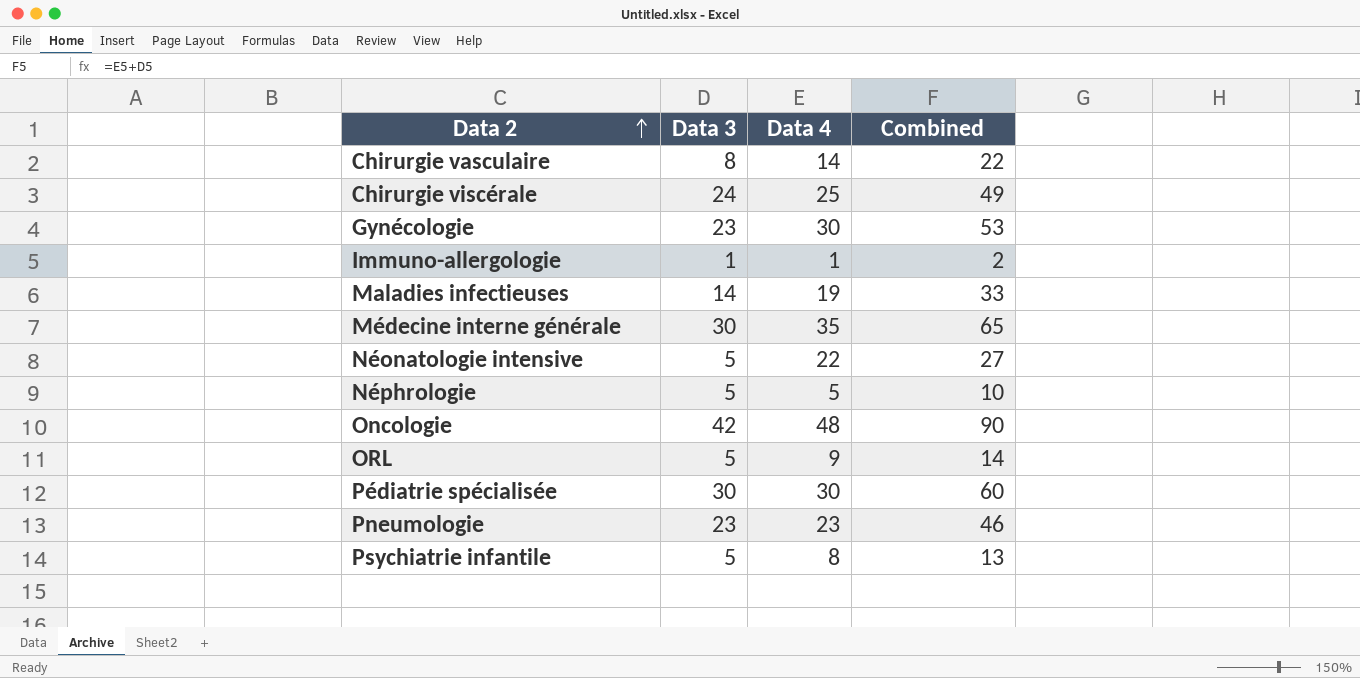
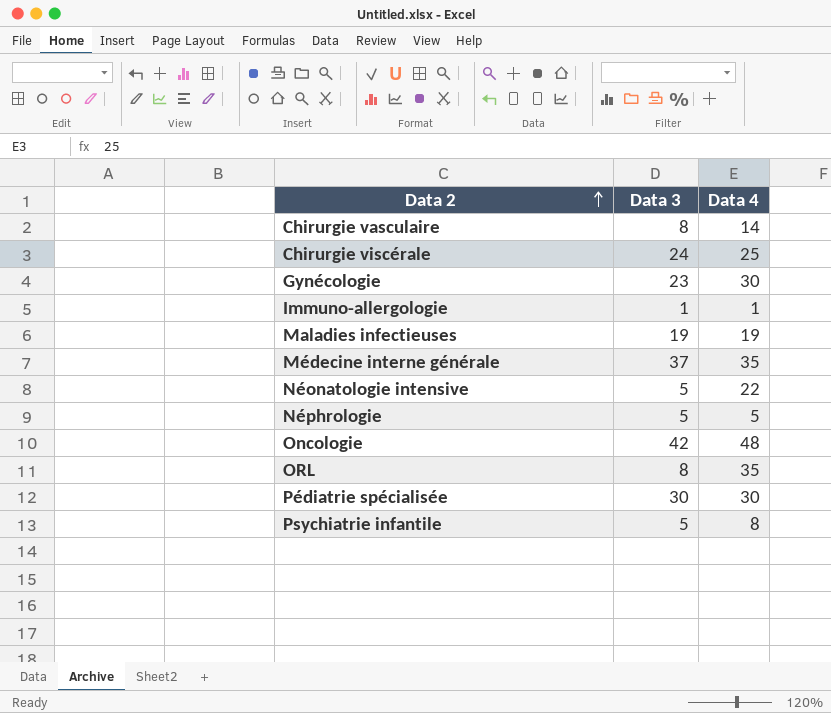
column Combined | formula: [Data 3] + [Data 4] -> none
row Pneumologie: 23 | 23 | 46 -> none
Maladies infectieuses | Data 3: 14 -> 19
Médecine interne générale | Data 3: 30 -> 37
ORL | Data 3: 5 -> 8
ORL | Data 4: 9 -> 35

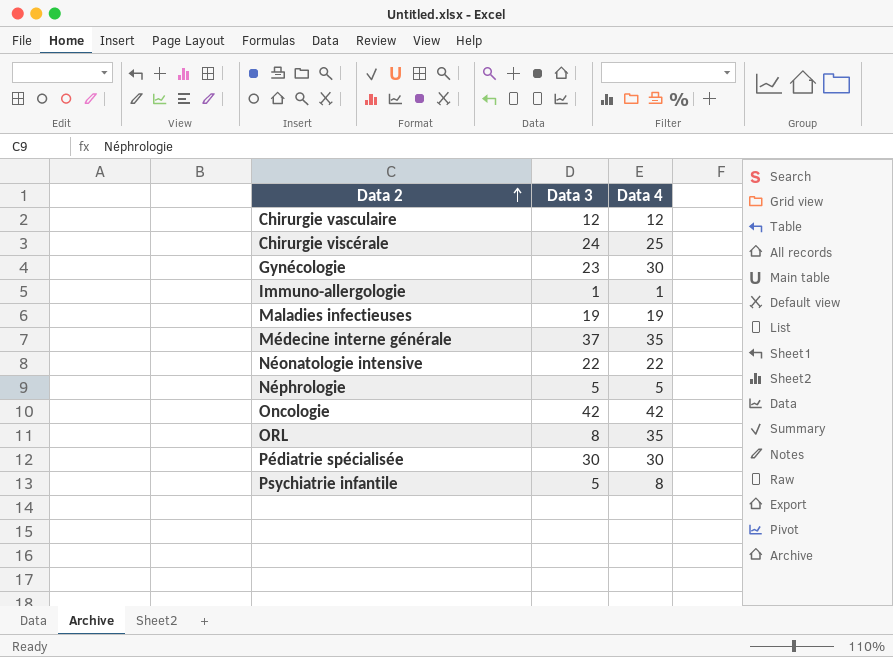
Chirurgie vasculaire | Data 3: 8 -> 12
Chirurgie vasculaire | Data 4: 14 -> 12
Néonatologie intensive | Data 3: 5 -> 22
Oncologie | Data 4: 48 -> 42

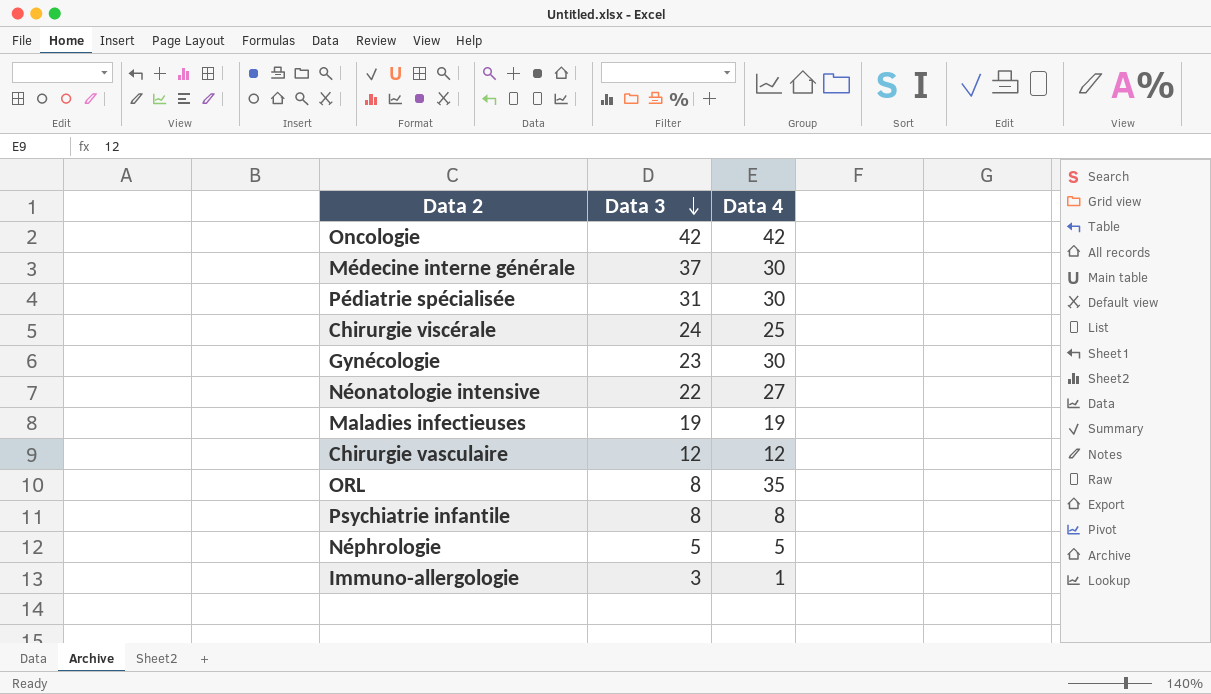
row order: Data 2 ascending -> Data 3 descending
Médecine interne générale | Data 4: 35 -> 30
Pédiatrie spécialisée | Data 3: 30 -> 31
Néonatologie intensive | Data 4: 22 -> 27
Psychiatrie infantile | Data 3: 5 -> 8
Immuno-allergologie | Data 3: 1 -> 3

